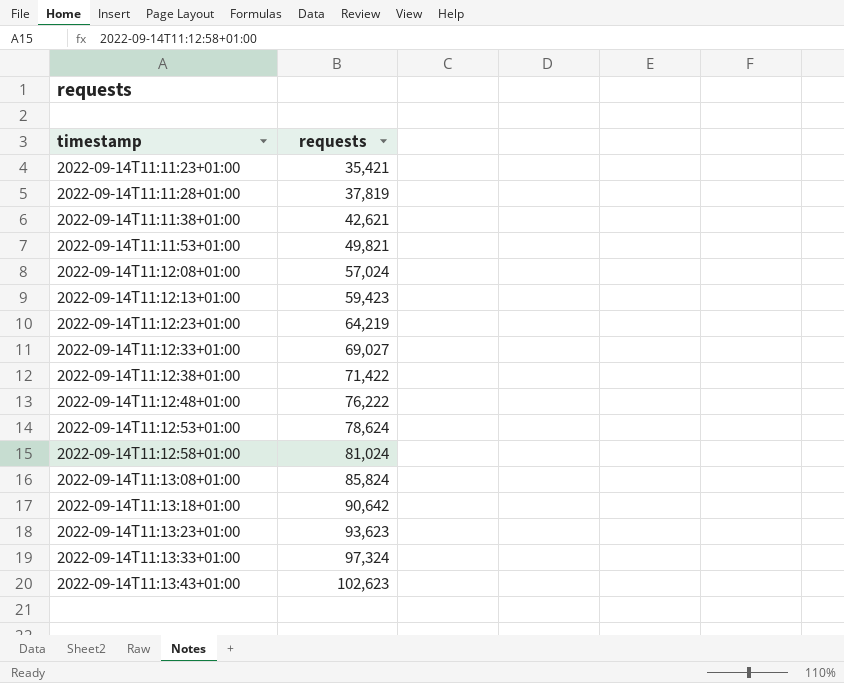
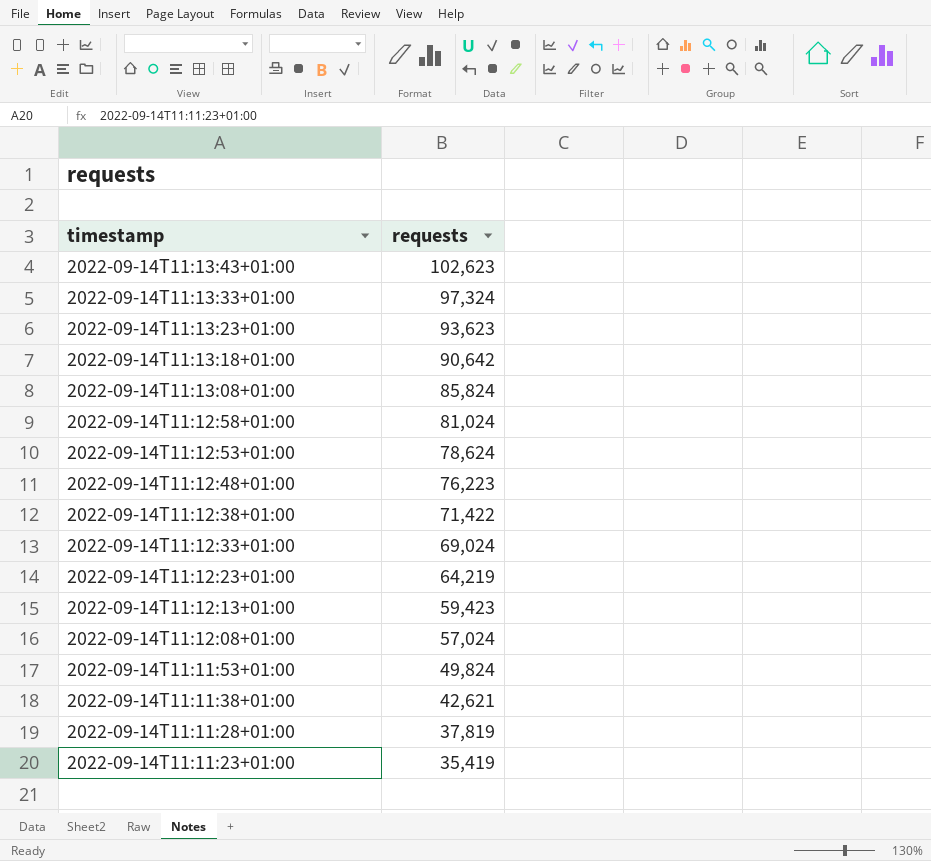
row order: timestamp ascending -> timestamp descending
2022-09-14T11:12:48+01:00 | requests: 76,222 -> 76,223
2022-09-14T11:12:33+01:00 | requests: 69,027 -> 69,024
2022-09-14T11:11:53+01:00 | requests: 49,821 -> 49,824
2022-09-14T11:11:23+01:00 | requests: 35,421 -> 35,419

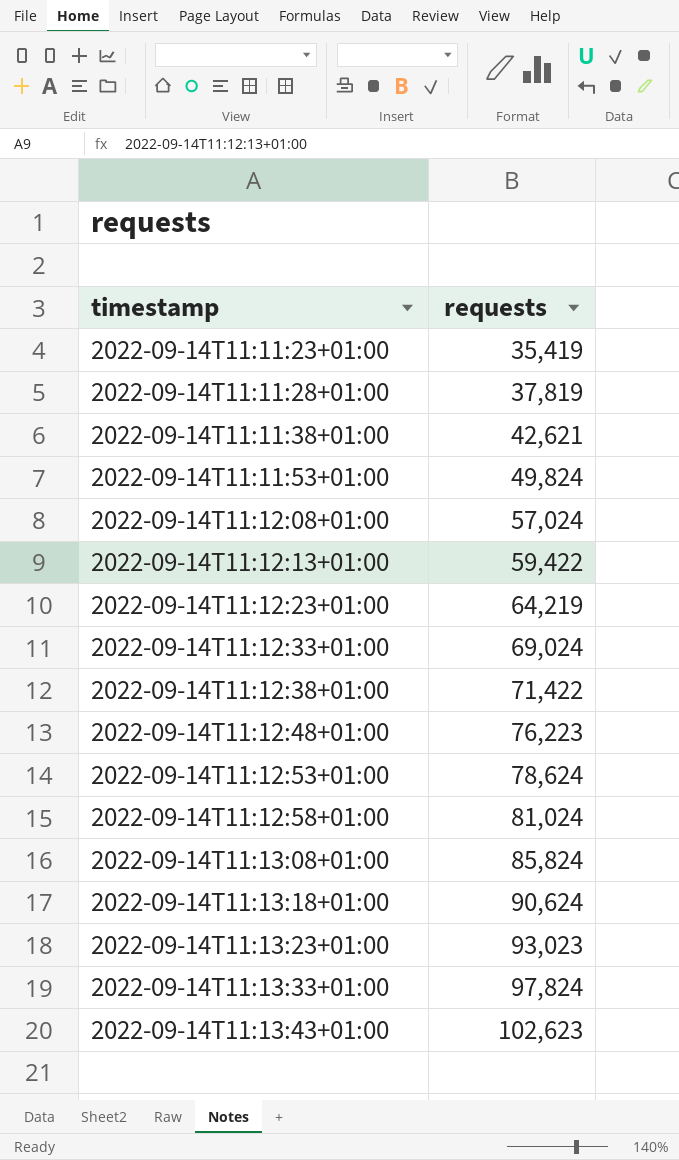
row order: timestamp descending -> timestamp ascending
2022-09-14T11:12:13+01:00 | requests: 59,423 -> 59,422
2022-09-14T11:13:18+01:00 | requests: 90,642 -> 90,624
2022-09-14T11:13:23+01:00 | requests: 93,623 -> 93,023
2022-09-14T11:13:33+01:00 | requests: 97,324 -> 97,824

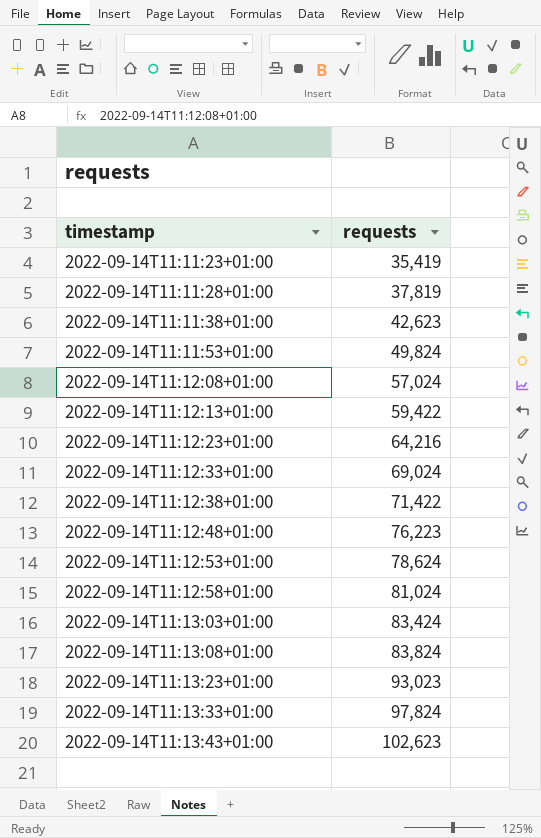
row 2022-09-14T11:13:18+01:00: 90,624 -> none
2022-09-14T11:11:38+01:00 | requests: 42,621 -> 42,623
2022-09-14T11:12:23+01:00 | requests: 64,219 -> 64,216
row 2022-09-14T11:13:03+01:00: none -> 83,424
2022-09-14T11:13:08+01:00 | requests: 85,824 -> 83,824

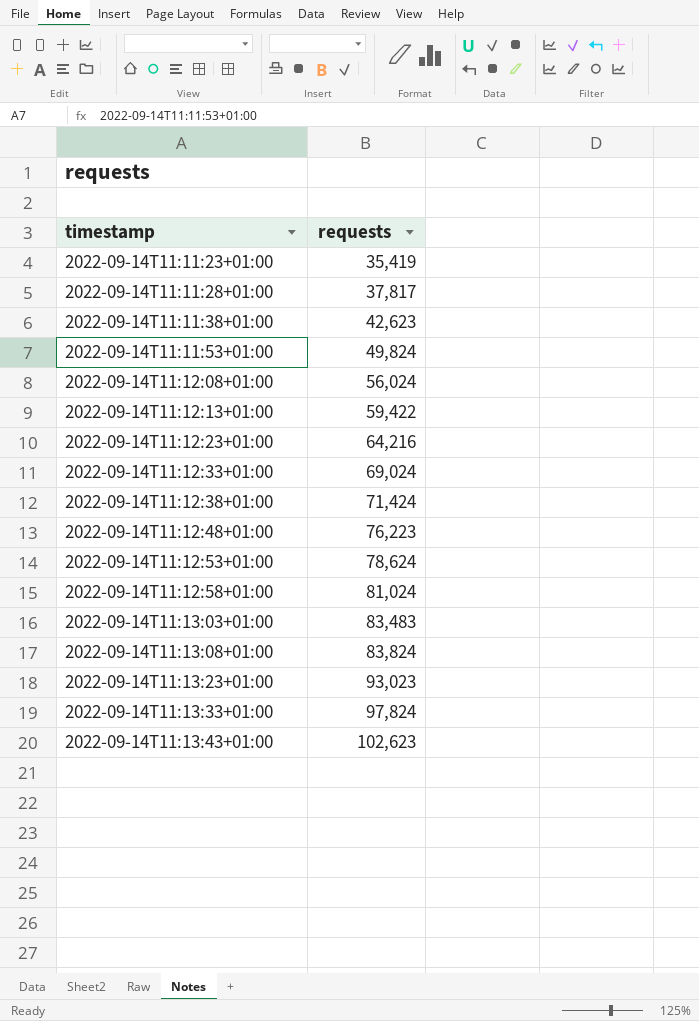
2022-09-14T11:11:28+01:00 | requests: 37,819 -> 37,817
2022-09-14T11:12:08+01:00 | requests: 57,024 -> 56,024
2022-09-14T11:12:38+01:00 | requests: 71,422 -> 71,424
2022-09-14T11:13:03+01:00 | requests: 83,424 -> 83,483

